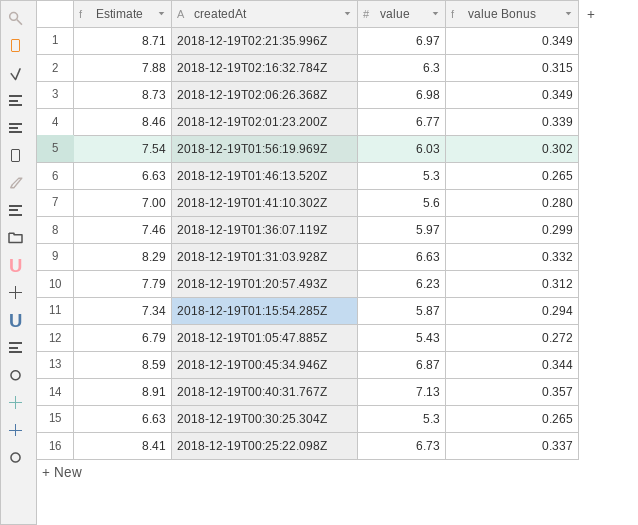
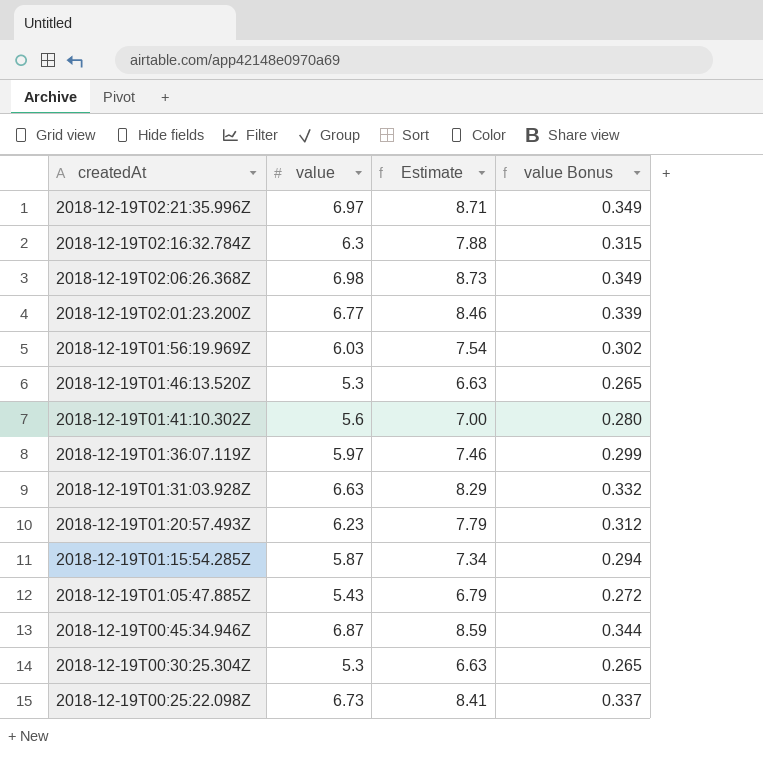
column Estimate | position: 1 -> 3
row 2018-12-19T00:40:31.767Z: 8.91 | 7.13 | 0.357 -> none

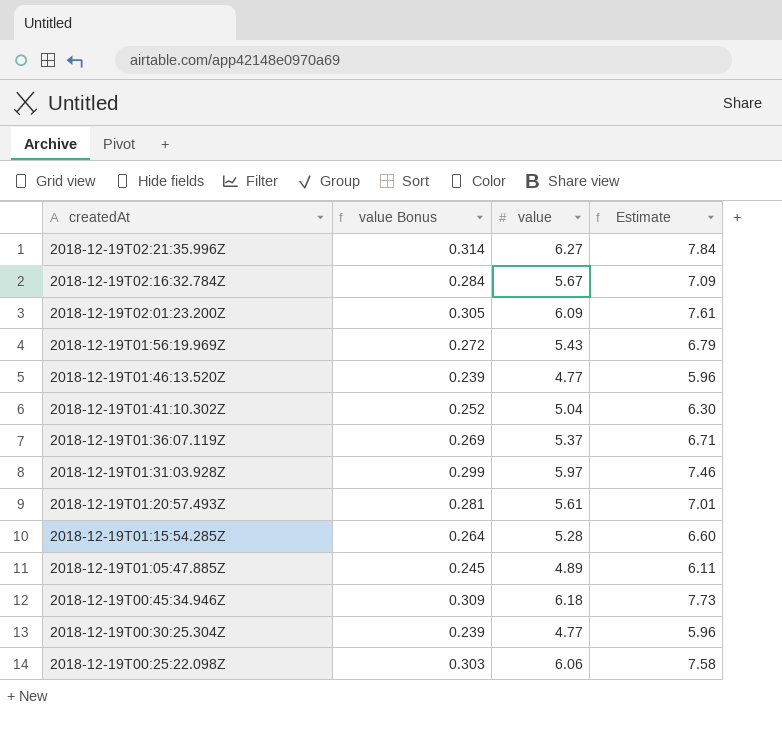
column value Bonus | position: 4 -> 2
row 2018-12-19T02:06:26.368Z: 6.98 | 8.73 | 0.349 -> none
2018-12-19T02:21:35.996Z | value Bonus: 0.349 -> 0.314
2018-12-19T02:21:35.996Z | value: 6.97 -> 6.27
2018-12-19T02:21:35.996Z | Estimate: 8.71 -> 7.84
2018-12-19T02:16:32.784Z | value Bonus: 0.315 -> 0.284
2018-12-19T02:16:32.784Z | value: 6.3 -> 5.67
2018-12-19T02:16:32.784Z | Estimate: 7.88 -> 7.09
2018-12-19T02:01:23.200Z | value Bonus: 0.339 -> 0.305
2018-12-19T02:01:23.200Z | value: 6.77 -> 6.09
2018-12-19T02:01:23.200Z | Estimate: 8.46 -> 7.61
2018-12-19T01:56:19.969Z | value Bonus: 0.302 -> 0.272
2018-12-19T01:56:19.969Z | value: 6.03 -> 5.43
2018-12-19T01:56:19.969Z | Estimate: 7.54 -> 6.79
2018-12-19T01:46:13.520Z | value Bonus: 0.265 -> 0.239
2018-12-19T01:46:13.520Z | value: 5.3 -> 4.77
2018-12-19T01:46:13.520Z | Estimate: 6.63 -> 5.96
2018-12-19T01:41:10.302Z | value Bonus: 0.280 -> 0.252
2018-12-19T01:41:10.302Z | value: 5.6 -> 5.04
2018-12-19T01:41:10.302Z | Estimate: 7.00 -> 6.30
2018-12-19T01:36:07.119Z | value Bonus: 0.299 -> 0.269
2018-12-19T01:36:07.119Z | value: 5.97 -> 5.37
2018-12-19T01:36:07.119Z | Estimate: 7.46 -> 6.71
2018-12-19T01:31:03.928Z | value Bonus: 0.332 -> 0.299
2018-12-19T01:31:03.928Z | value: 6.63 -> 5.97
2018-12-19T01:31:03.928Z | Estimate: 8.29 -> 7.46
2018-12-19T01:20:57.493Z | value Bonus: 0.312 -> 0.281
2018-12-19T01:20:57.493Z | value: 6.23 -> 5.61
2018-12-19T01:20:57.493Z | Estimate: 7.79 -> 7.01
2018-12-19T01:15:54.285Z | value Bonus: 0.294 -> 0.264
2018-12-19T01:15:54.285Z | value: 5.87 -> 5.28
2018-12-19T01:15:54.285Z | Estimate: 7.34 -> 6.60
2018-12-19T01:05:47.885Z | value Bonus: 0.272 -> 0.245
2018-12-19T01:05:47.885Z | value: 5.43 -> 4.89
2018-12-19T01:05:47.885Z | Estimate: 6.79 -> 6.11
2018-12-19T00:45:34.946Z | value Bonus: 0.344 -> 0.309
2018-12-19T00:45:34.946Z | value: 6.87 -> 6.18
2018-12-19T00:45:34.946Z | Estimate: 8.59 -> 7.73
2018-12-19T00:30:25.304Z | value Bonus: 0.265 -> 0.239
2018-12-19T00:30:25.304Z | value: 5.3 -> 4.77
2018-12-19T00:30:25.304Z | Estimate: 6.63 -> 5.96
2018-12-19T00:25:22.098Z | value Bonus: 0.337 -> 0.303
2018-12-19T00:25:22.098Z | value: 6.73 -> 6.06
2018-12-19T00:25:22.098Z | Estimate: 8.41 -> 7.58

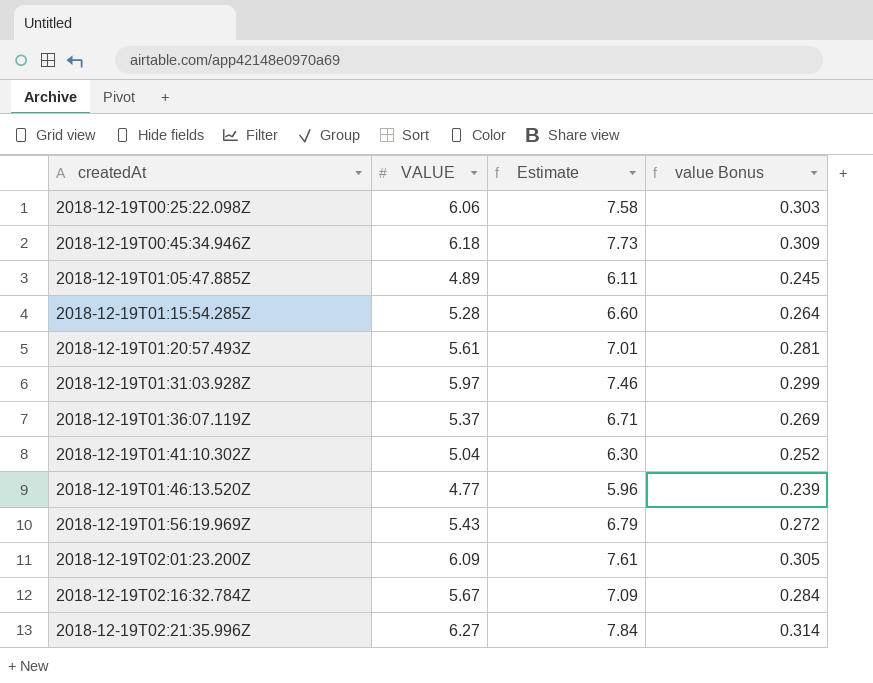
row order: createdAt descending -> createdAt ascending
column name: value -> VALUE
column value Bonus | position: 2 -> 4
row 2018-12-19T00:30:25.304Z: 0.239 | 4.77 | 5.96 -> none

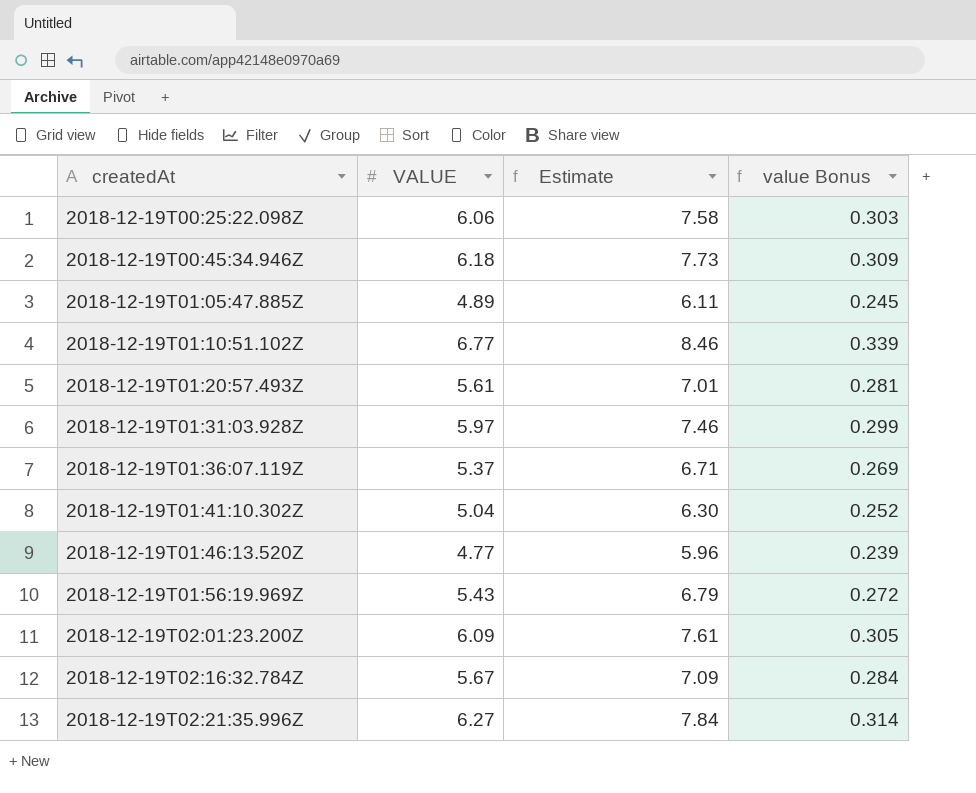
row 2018-12-19T01:15:54.285Z: 5.28 | 6.60 | 0.264 -> none
row 2018-12-19T01:10:51.102Z: none -> 6.77 | 8.46 | 0.339

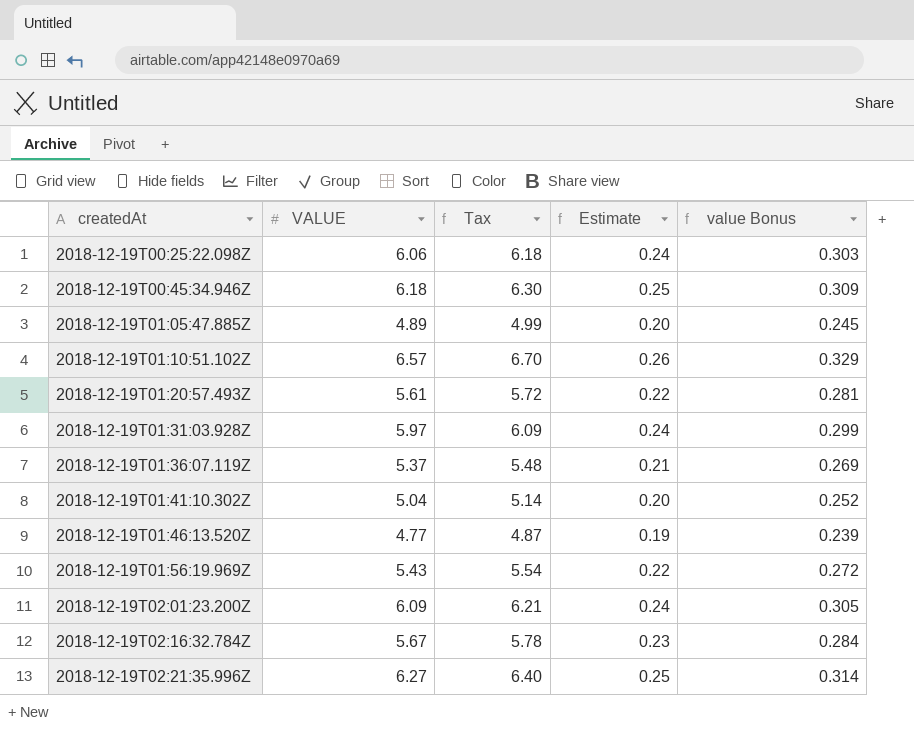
column Tax | formula: none -> [VALUE] * 1.02
column Estimate | formula: [VALUE] * 1.25 -> [VALUE] * 0.04
2018-12-19T01:10:51.102Z | VALUE: 6.77 -> 6.57
2018-12-19T01:10:51.102Z | value Bonus: 0.339 -> 0.329

